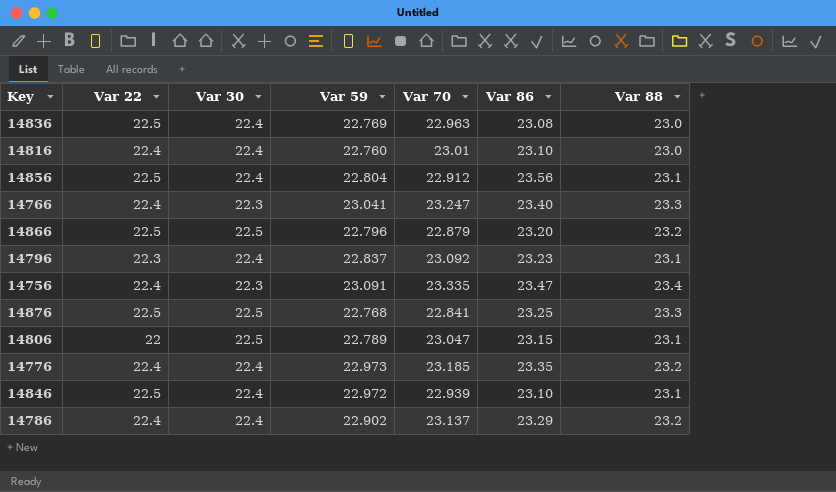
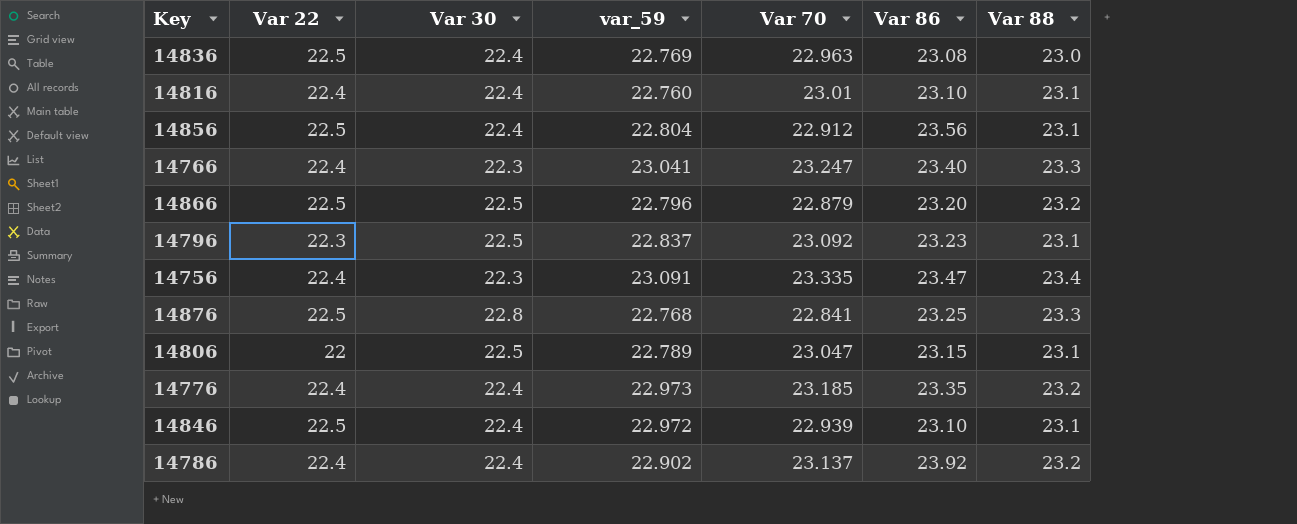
column name: Var 59 -> var_59
14816 | Var 88: 23.0 -> 23.1
14796 | Var 30: 22.4 -> 22.5
14876 | Var 30: 22.5 -> 22.8
14786 | Var 86: 23.29 -> 23.92

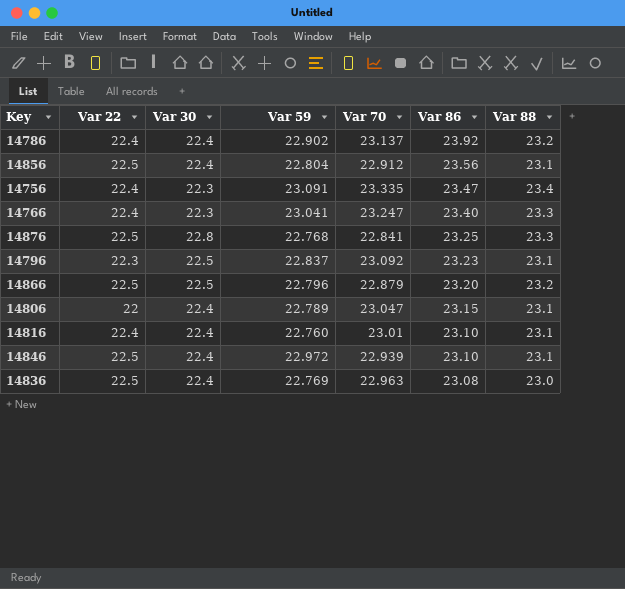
row order: none -> Var 86 descending
column name: var_59 -> Var 59
row 14776: 22.4 | 22.4 | 22.973 | 23.185 | 23.35 | 23.2 -> none
14806 | Var 30: 22.5 -> 22.4

